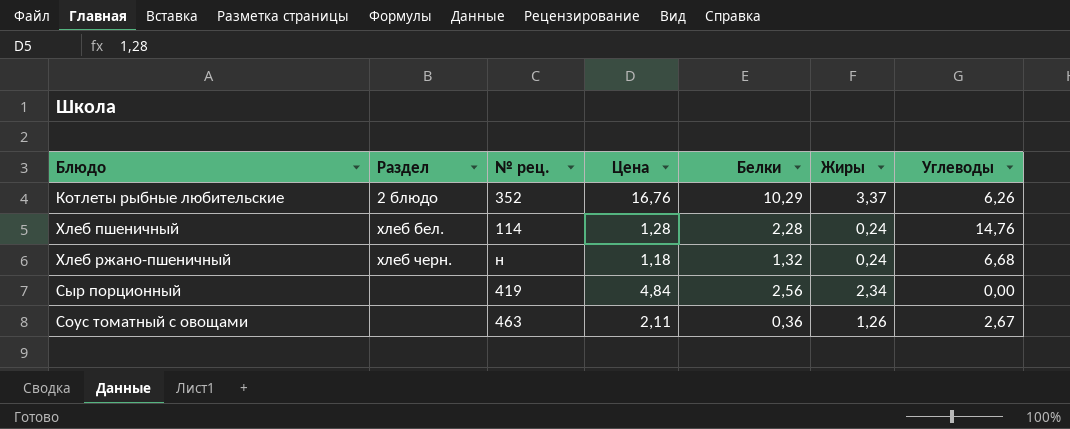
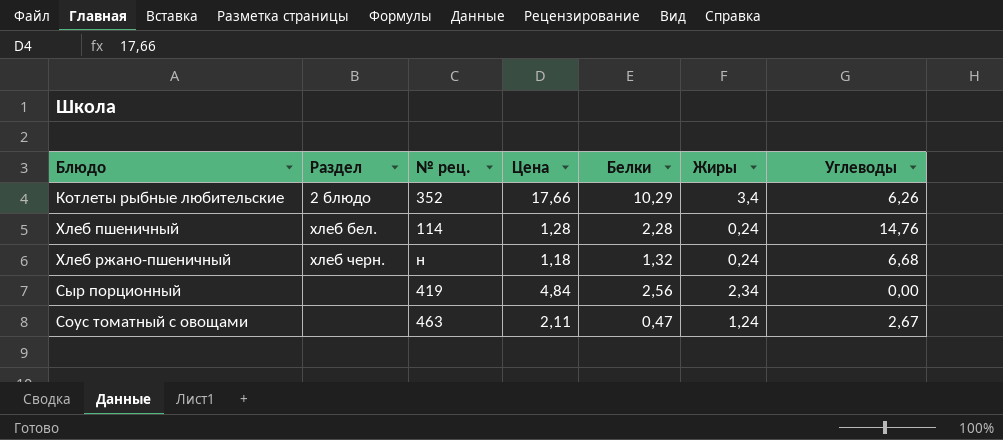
Котлеты рыбные любительские | Цена: 16,76 -> 17,66
Котлеты рыбные любительские | Жиры: 3,37 -> 3,4
Соус томатный с овощами | Белки: 0,36 -> 0,47
Соус томатный с овощами | Жиры: 1,26 -> 1,24

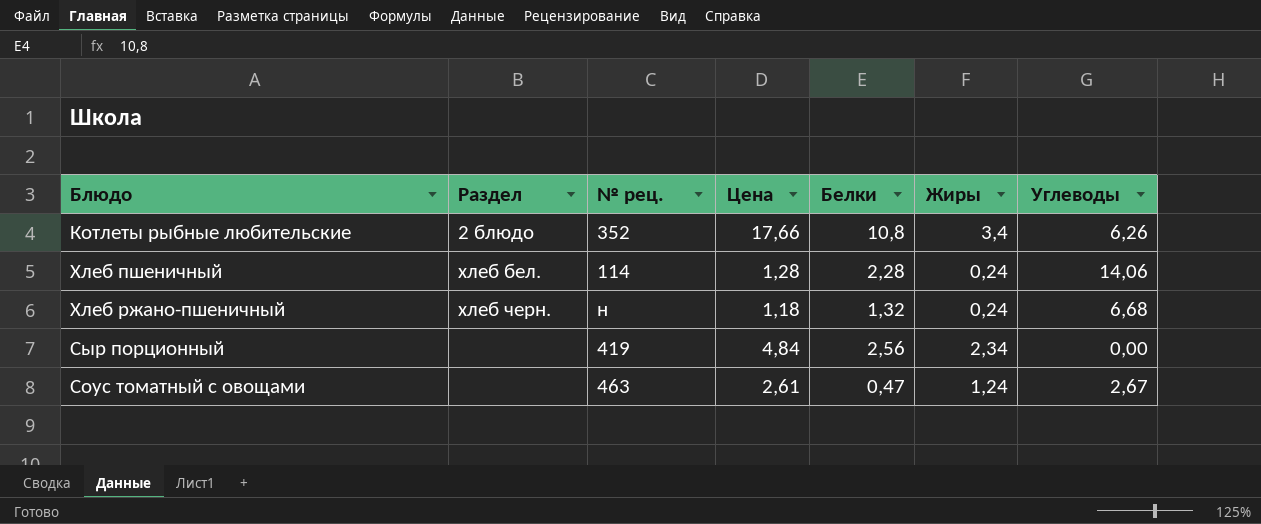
Котлеты рыбные любительские | Белки: 10,29 -> 10,8
Хлеб пшеничный | Углеводы: 14,76 -> 14,06
Соус томатный с овощами | Цена: 2,11 -> 2,61

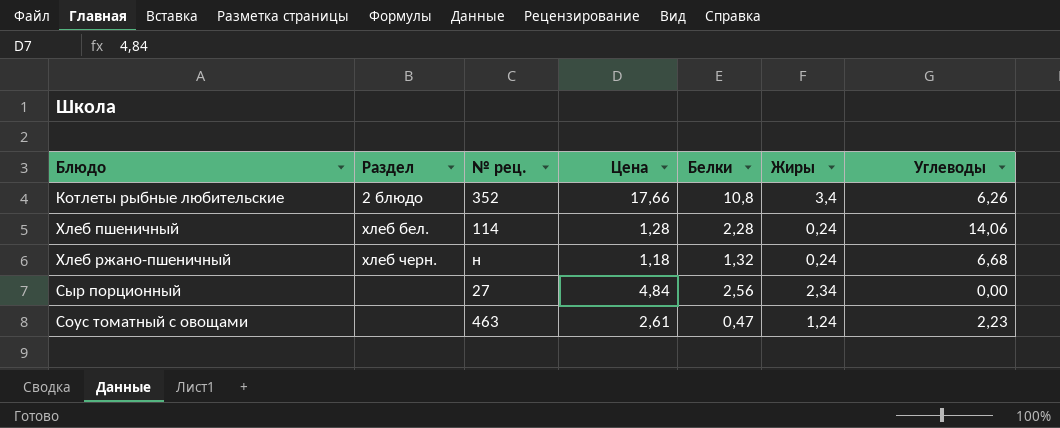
Сыр порционный | № рец.: 419 -> 27
Соус томатный с овощами | Углеводы: 2,67 -> 2,23

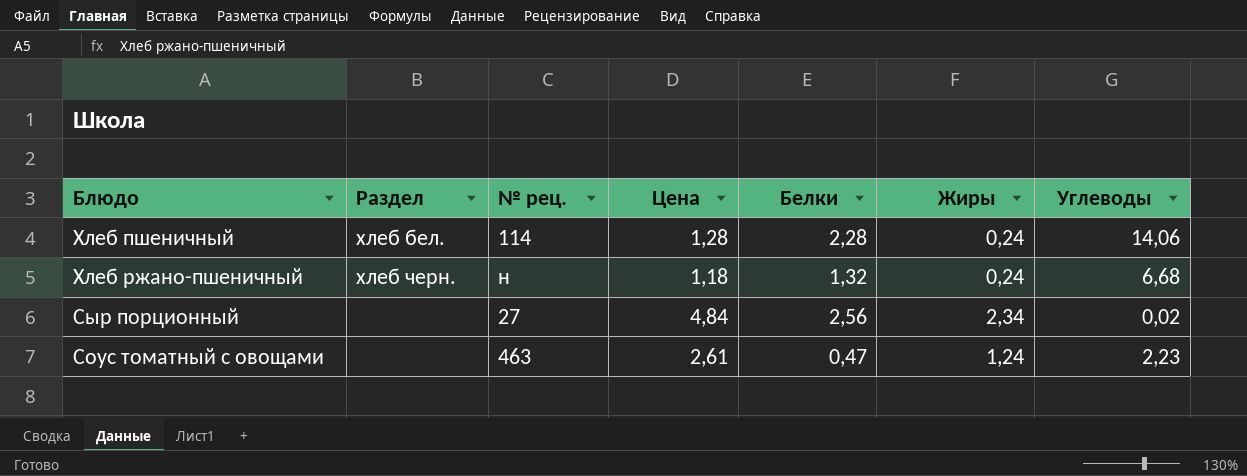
row Котлеты рыбные любительские: 2 блюдо | 352 | 17,66 | 10,8 | 3,4 | 6,26 -> none
Сыр порционный | Углеводы: 0,00 -> 0,02

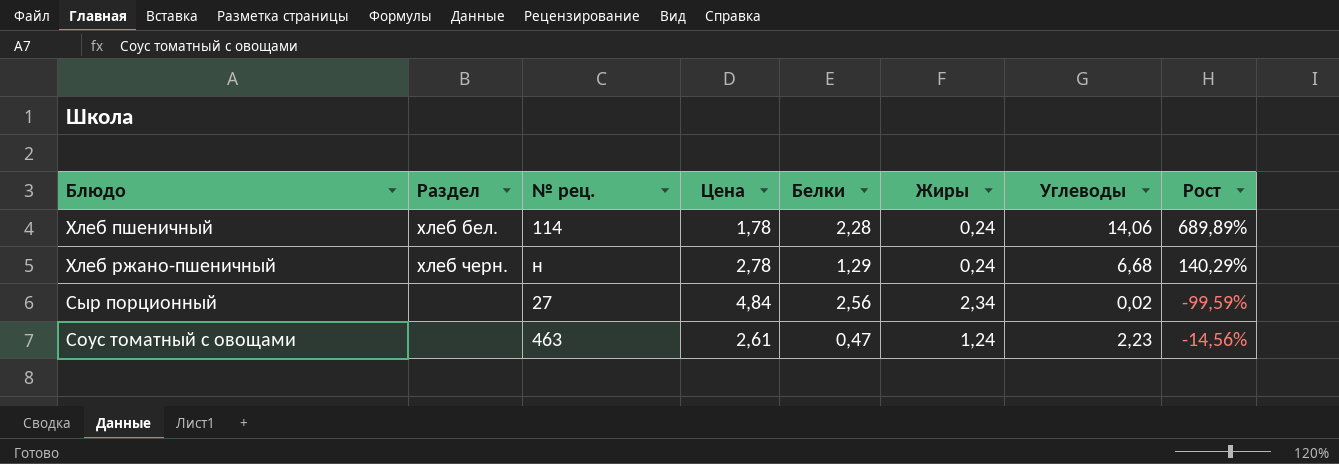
column Рост | formula: none -> ([Углеводы] - [Цена]) / [Цена]
Хлеб пшеничный | Цена: 1,28 -> 1,78
Хлеб ржано-пшеничный | Цена: 1,18 -> 2,78
Хлеб ржано-пшеничный | Белки: 1,32 -> 1,29

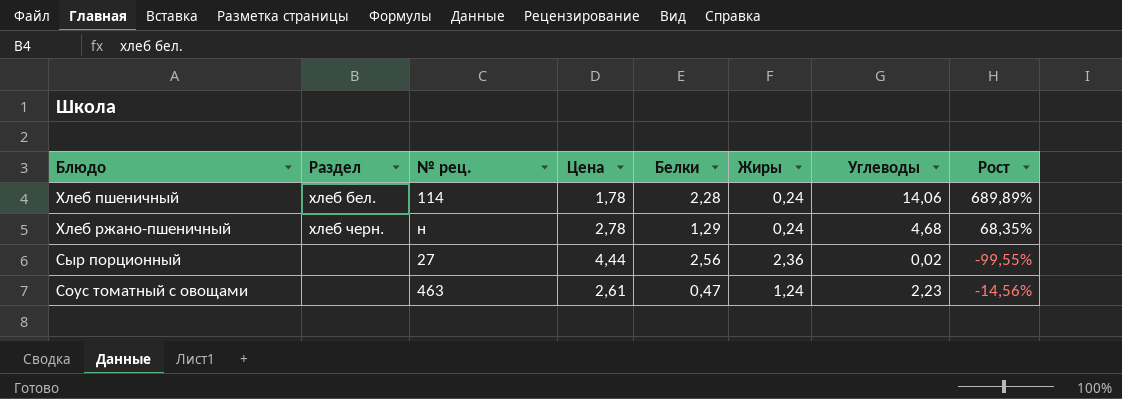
Хлеб ржано-пшеничный | Углеводы: 6,68 -> 4,68
Хлеб ржано-пшеничный | Рост: 140,29% -> 68,35%
Сыр порционный | Цена: 4,84 -> 4,44
Сыр порционный | Жиры: 2,34 -> 2,36
Сыр порционный | Рост: -99,59% -> -99,55%

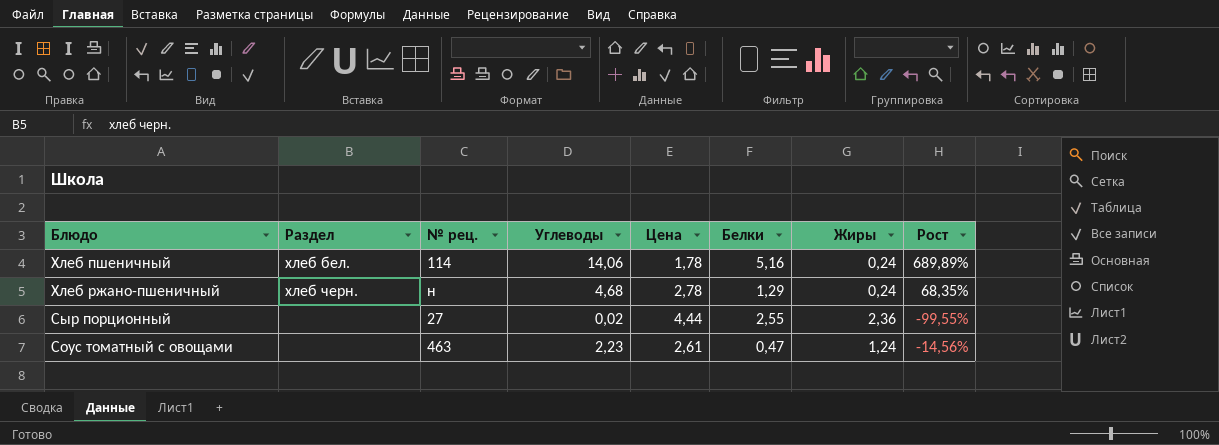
column Углеводы | position: 7 -> 4
Хлеб пшеничный | Белки: 2,28 -> 5,16
Сыр порционный | Белки: 2,56 -> 2,55

